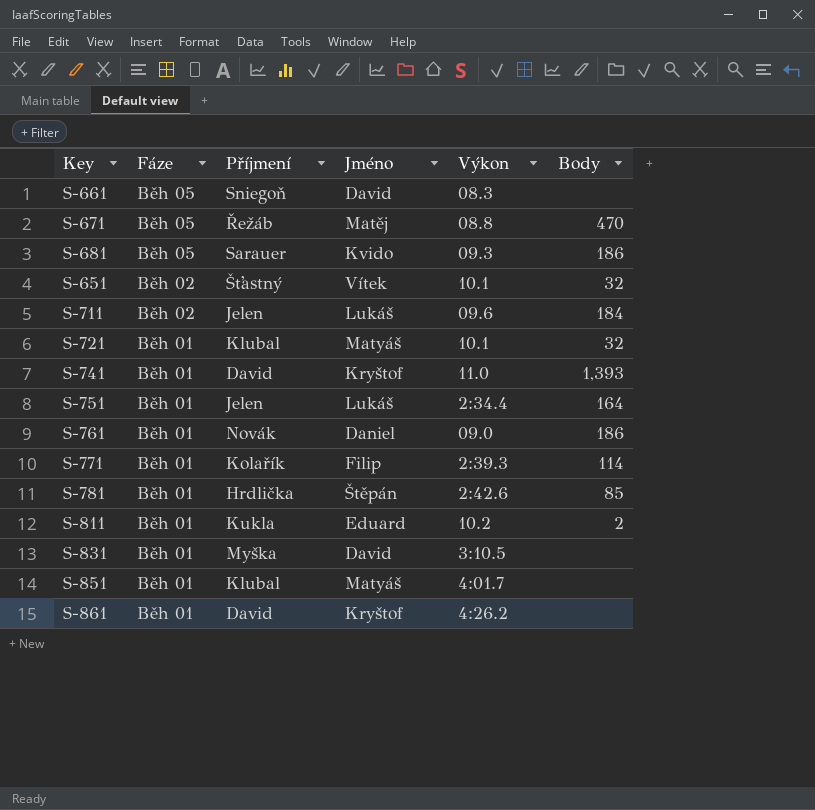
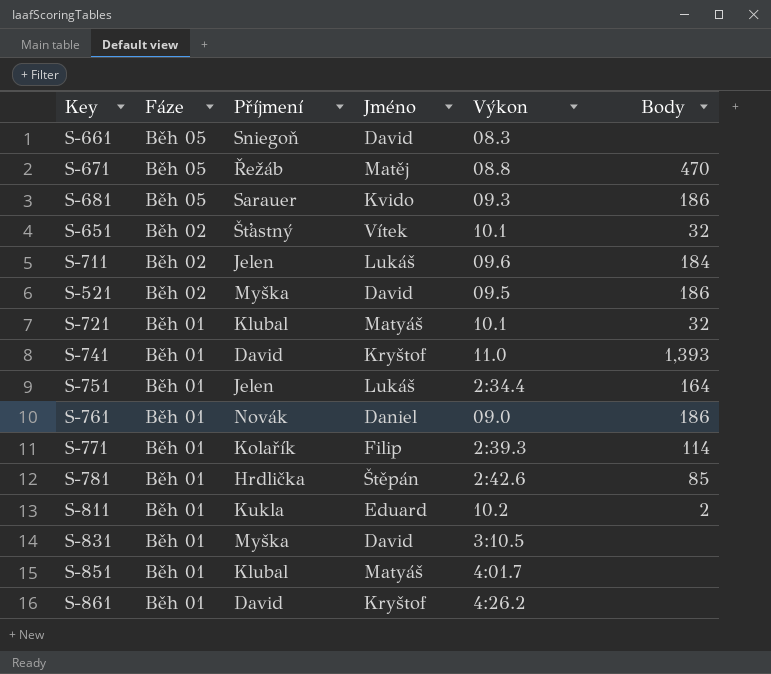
row S-521: none -> Běh 02 | Myška | David | 09.5 | 186

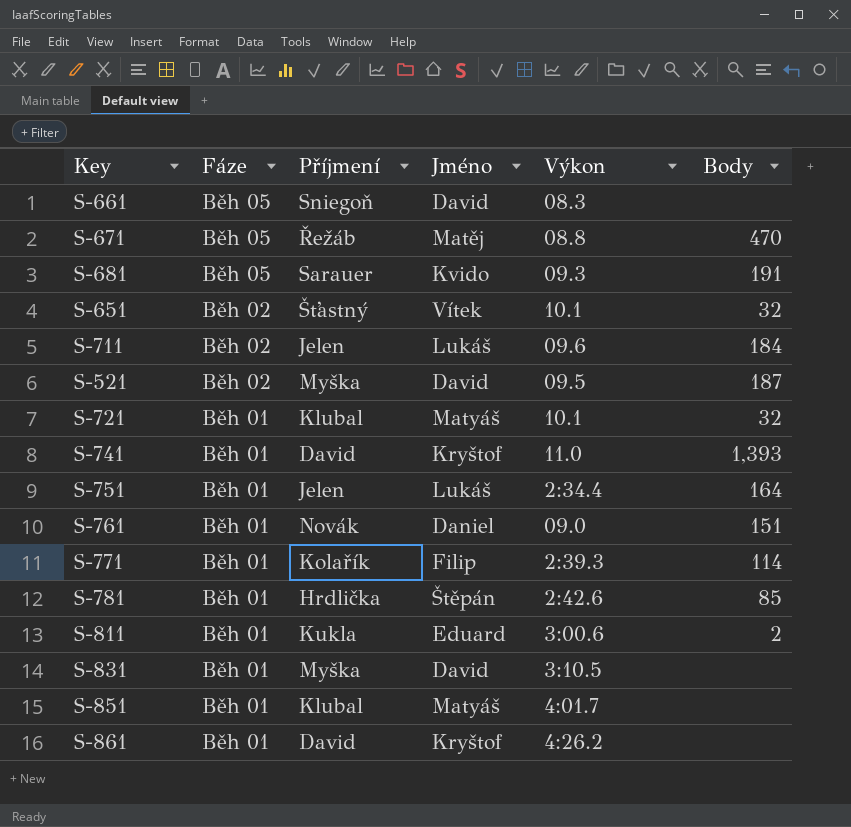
S-681 | Body: 186 -> 191
S-521 | Body: 186 -> 187
S-761 | Body: 186 -> 151
S-811 | Výkon: 10.2 -> 3:00.6

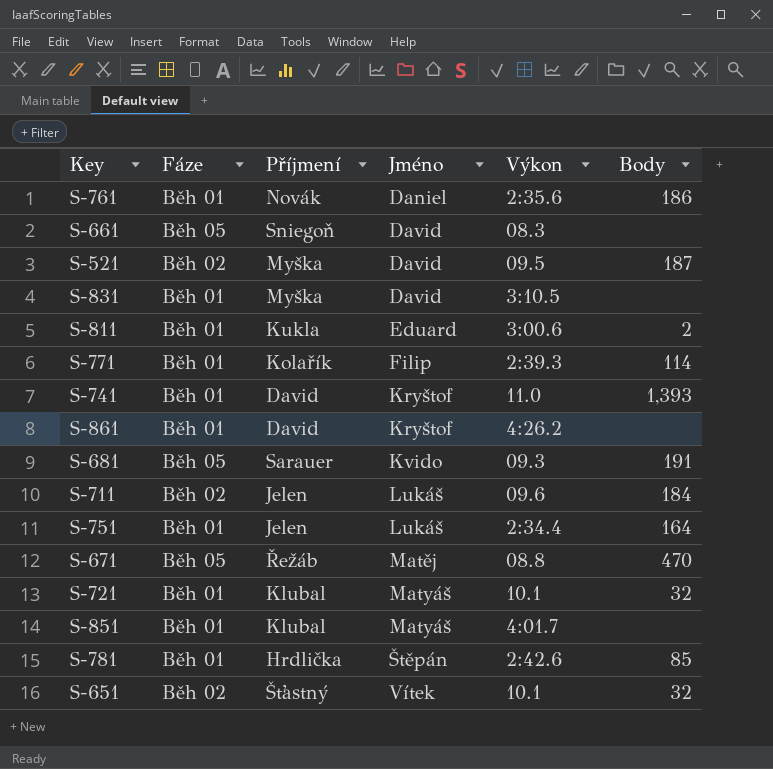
row order: Fáze descending -> Jméno ascending
S-761 | Výkon: 09.0 -> 2:35.6
S-761 | Body: 151 -> 186

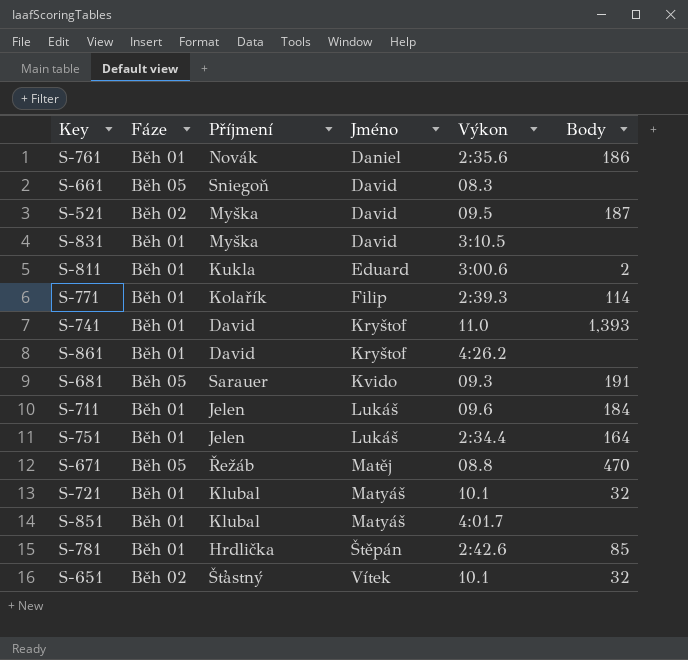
S-711 | Fáze: Běh 02 -> Běh 01

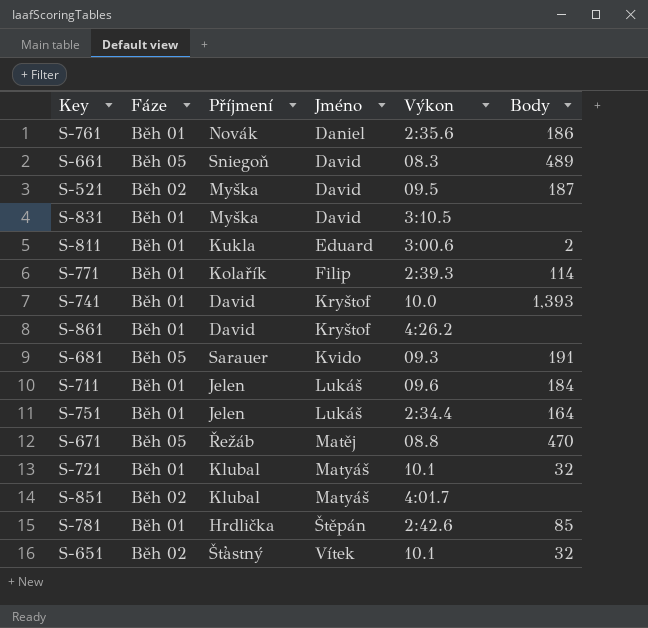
S-661 | Body: none -> 489
S-741 | Výkon: 11.0 -> 10.0
S-851 | Fáze: Běh 01 -> Běh 02

